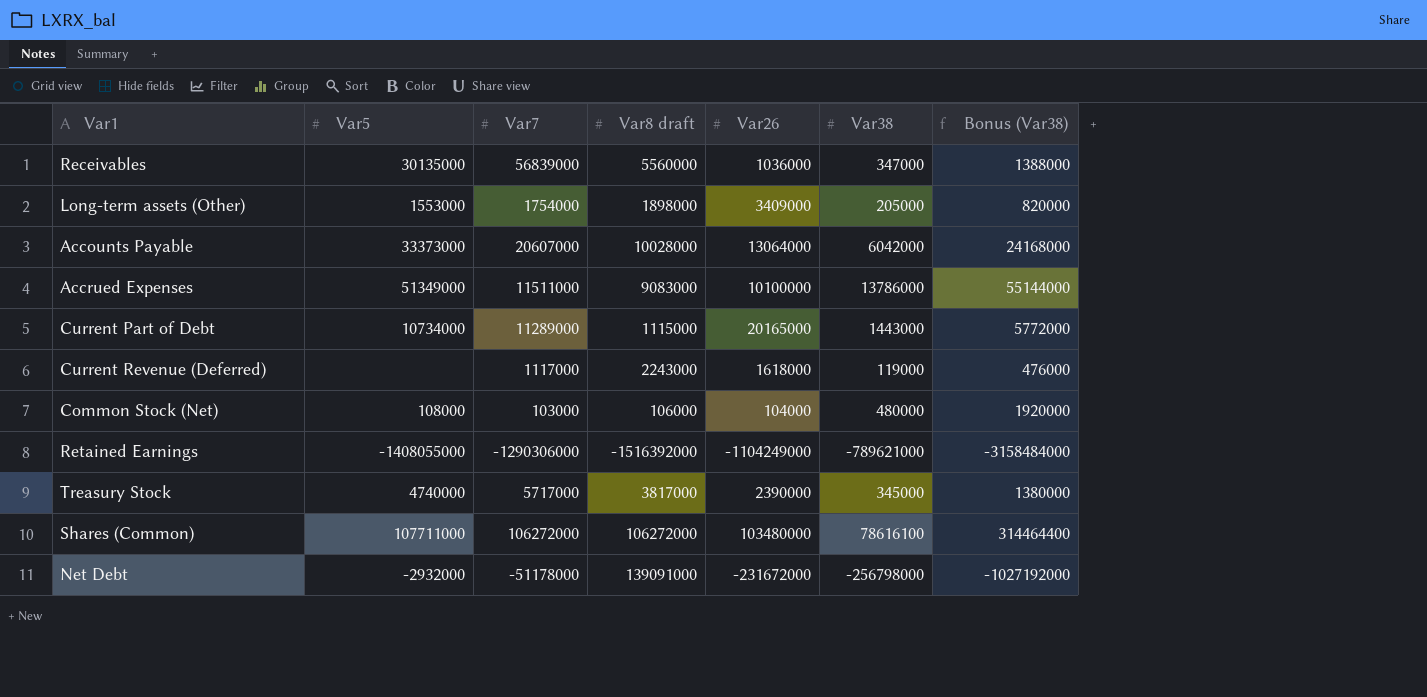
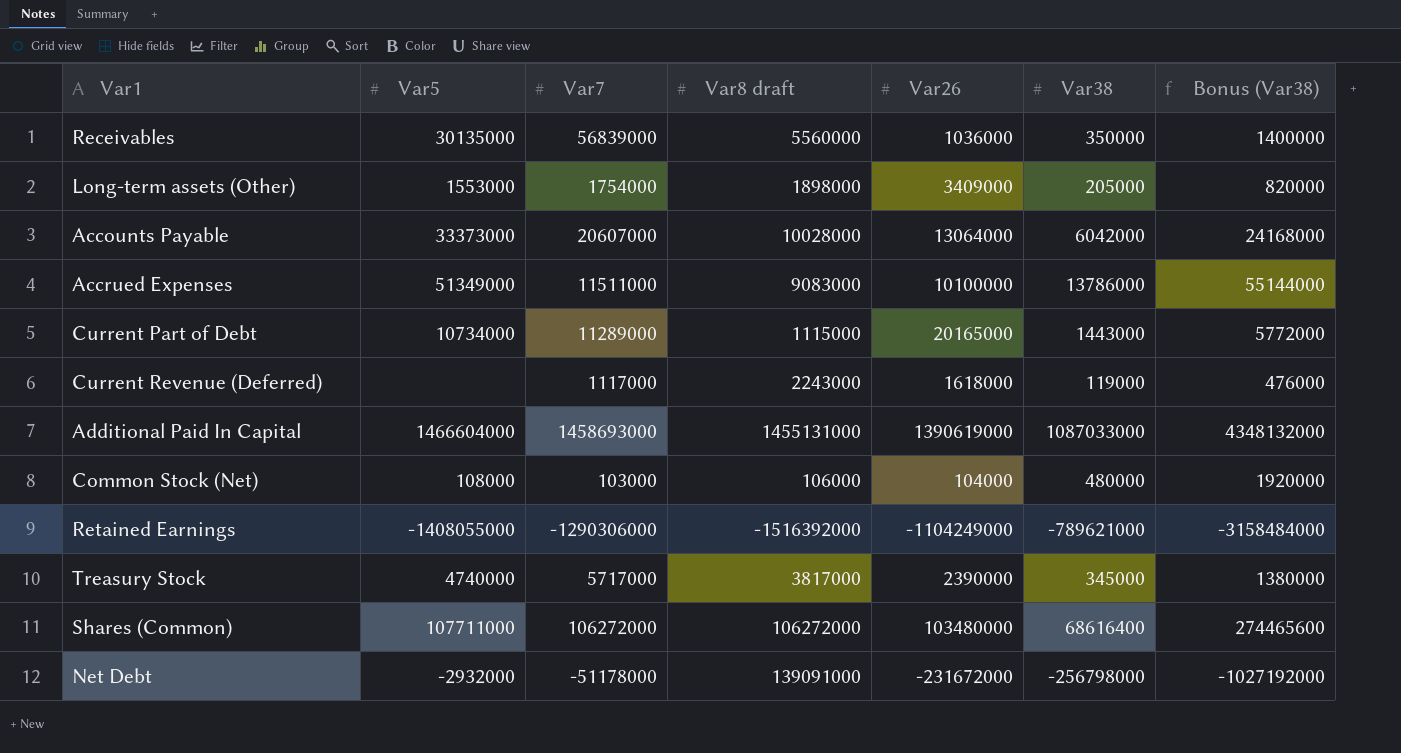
Receivables | Var38: 347000 -> 350000
Receivables | Bonus (Var38): 1388000 -> 1400000
row Additional Paid In Capital: none -> 1466604000 | 1458693000 | 1455131000 | 1390619000 | 1087033000 | 4348132000
Shares (Common) | Var38: 78616100 -> 68616400
Shares (Common) | Bonus (Var38): 314464400 -> 274465600

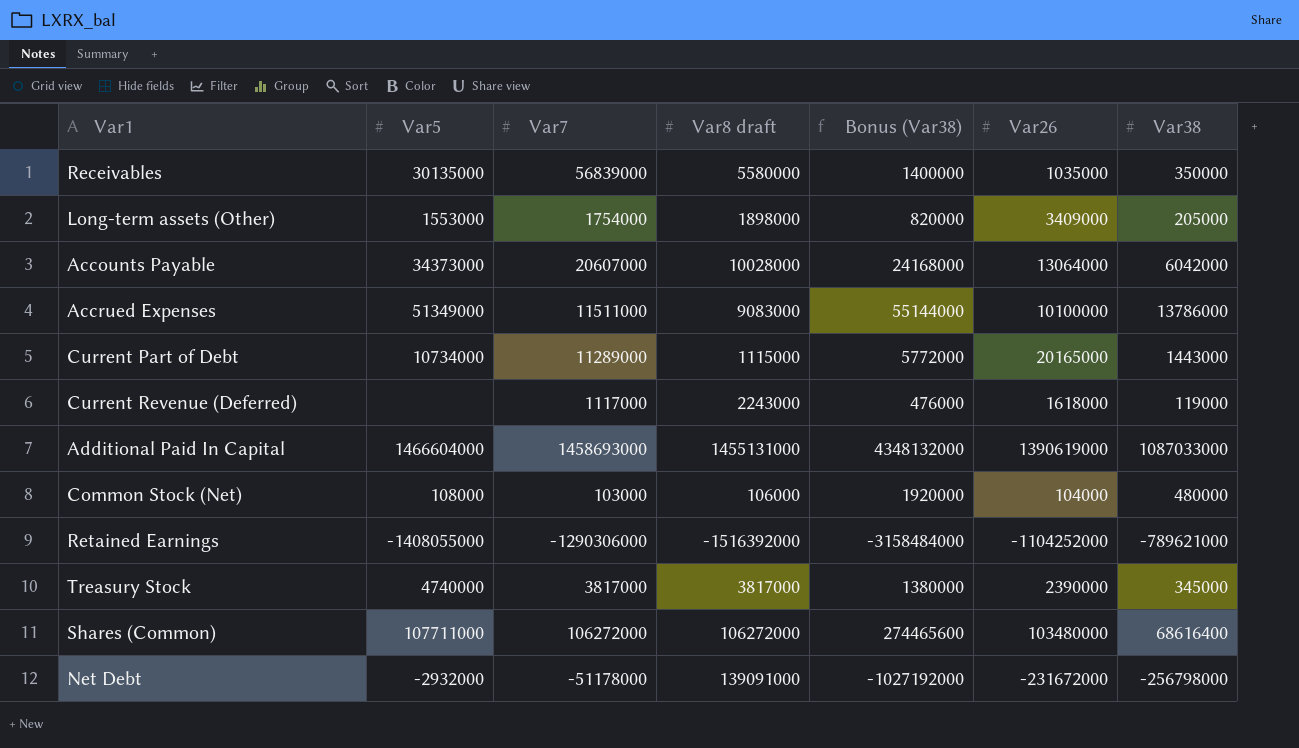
column Bonus (Var38) | position: 7 -> 5
Receivables | Var8 draft: 5560000 -> 5580000
Receivables | Var26: 1036000 -> 1035000
Accounts Payable | Var5: 33373000 -> 34373000
Retained Earnings | Var26: -1104249000 -> -1104252000
Treasury Stock | Var7: 5717000 -> 3817000

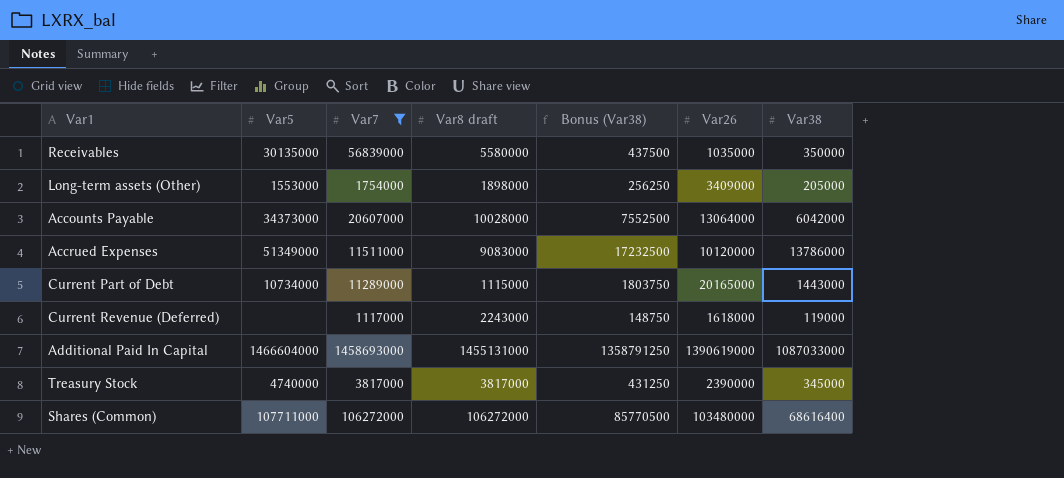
filter: none -> Var7 >= 1117000
column Bonus (Var38) | formula: [Var38] * 4 -> [Var38] * 1.25
Accrued Expenses | Var26: 10100000 -> 10120000

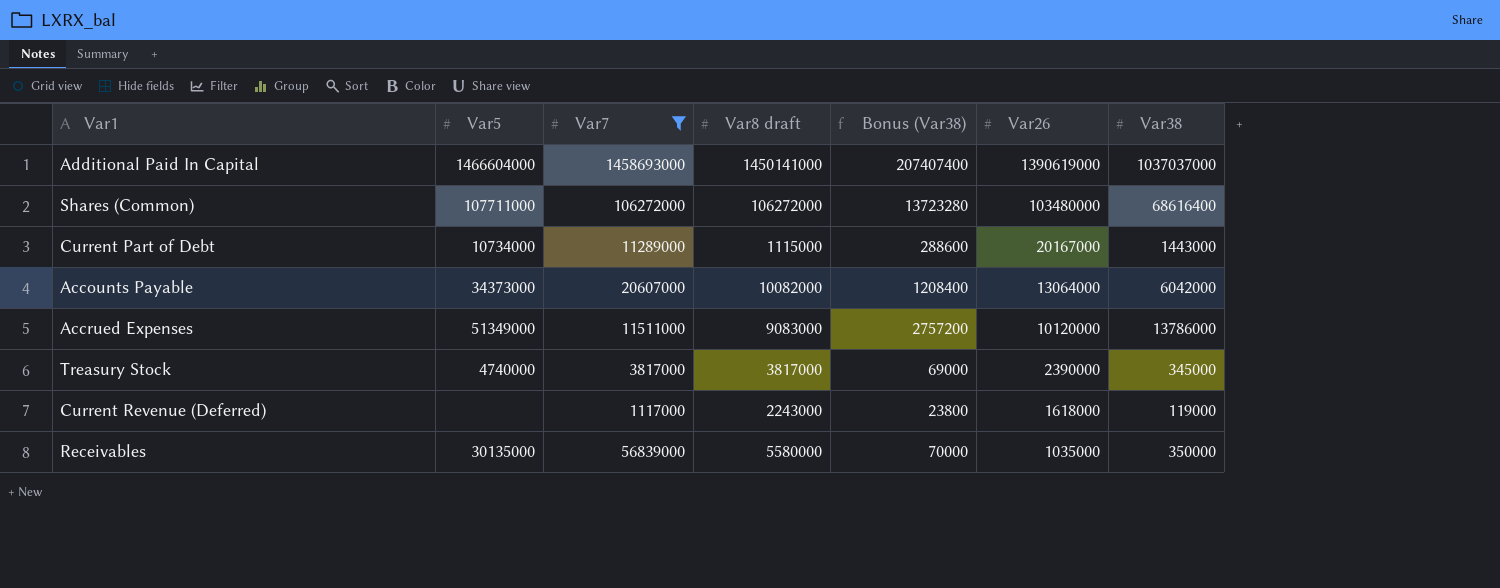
row order: none -> Var26 descending
column Bonus (Var38) | formula: [Var38] * 1.25 -> [Var38] * 0.2
row Long-term assets (Other): 1553000 | 1754000 | 1898000 | 256250 | 3409000 | 205000 -> none
Additional Paid In Capital | Var8 draft: 1455131000 -> 1450141000
Additional Paid In Capital | Var38: 1087033000 -> 1037037000
Current Part of Debt | Var26: 20165000 -> 20167000
Accounts Payable | Var8 draft: 10028000 -> 10082000

